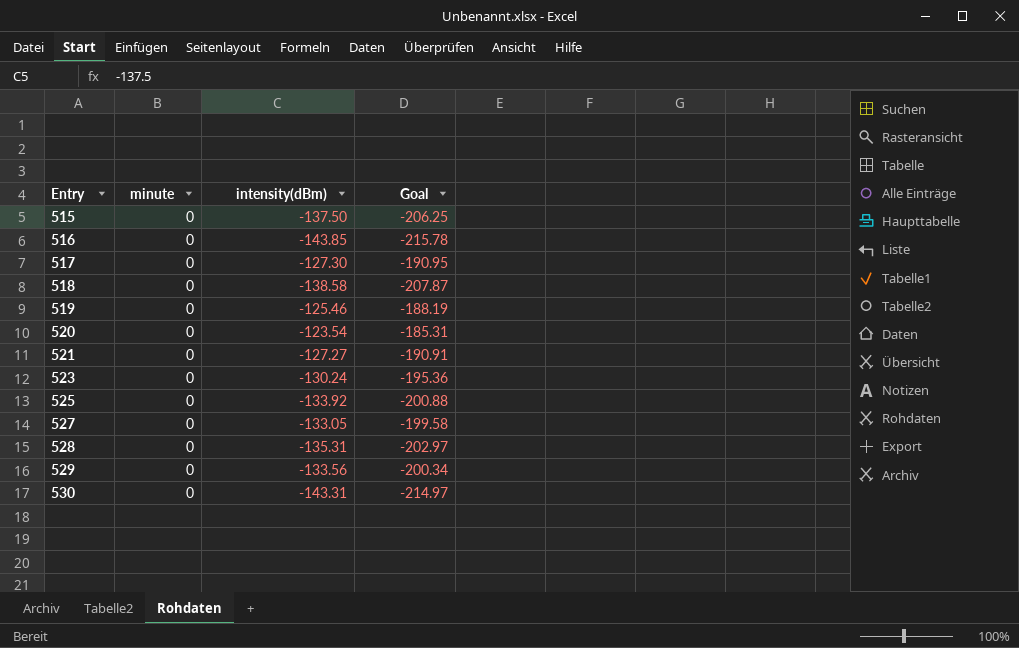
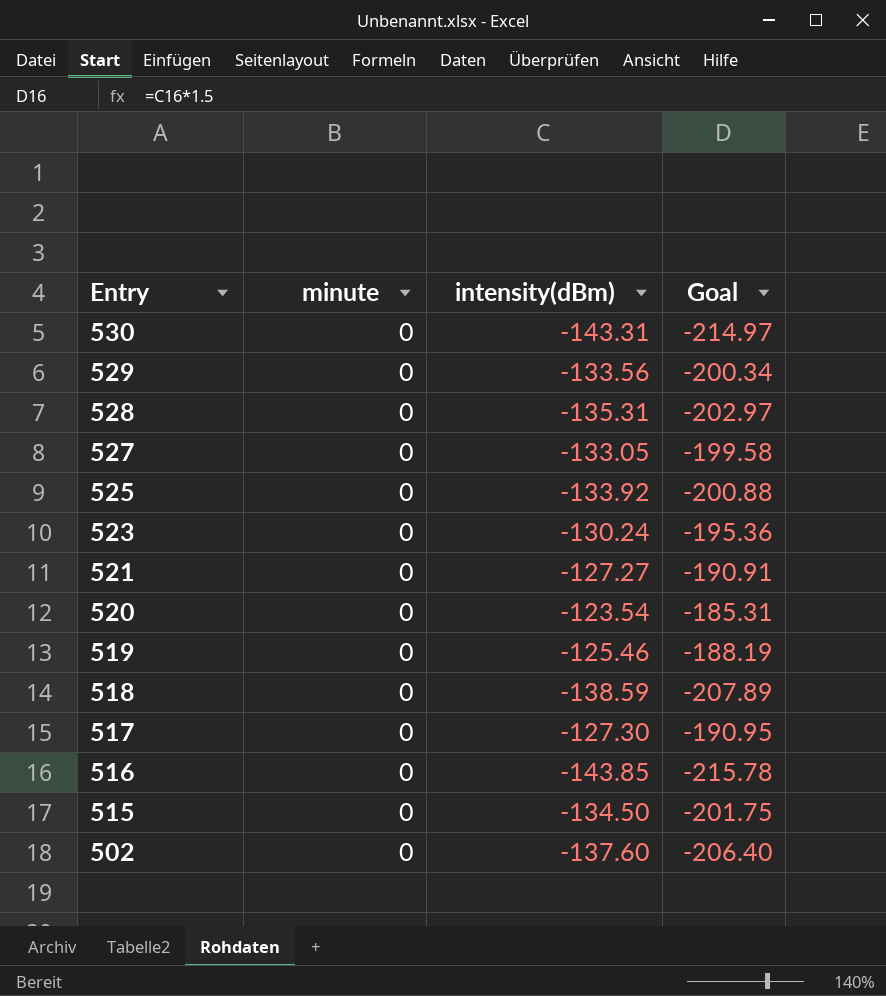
row order: Entry ascending -> Entry descending
518 | intensity(dBm): -138.58 -> -138.59
518 | Goal: -207.87 -> -207.89
515 | intensity(dBm): -137.50 -> -134.50
515 | Goal: -206.25 -> -201.75
row 502: none -> 0 | -137.60 | -206.40

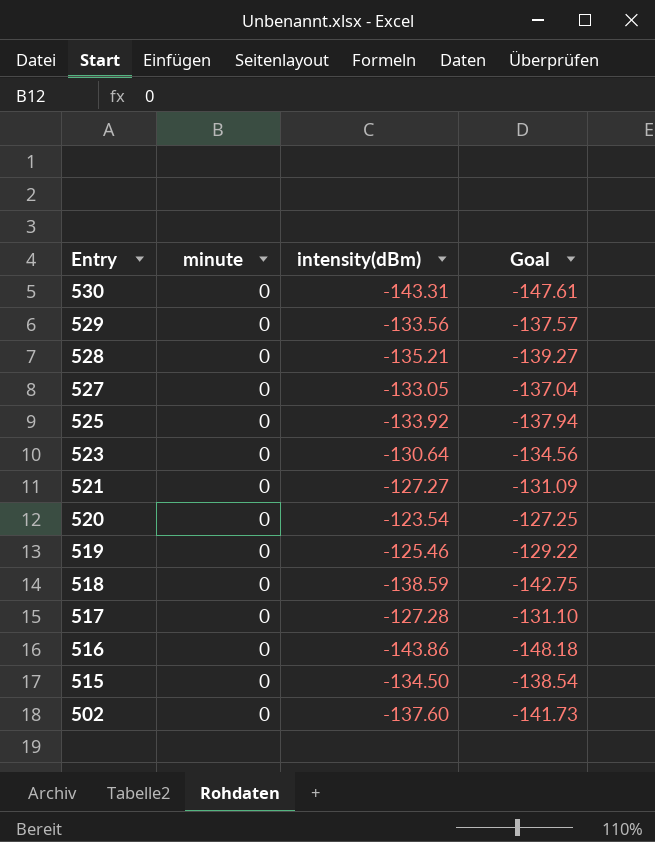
column Goal | formula: [intensity(dBm)] * 1.5 -> [intensity(dBm)] * 1.03
528 | intensity(dBm): -135.31 -> -135.21
523 | intensity(dBm): -130.24 -> -130.64
517 | intensity(dBm): -127.30 -> -127.28
516 | intensity(dBm): -143.85 -> -143.86

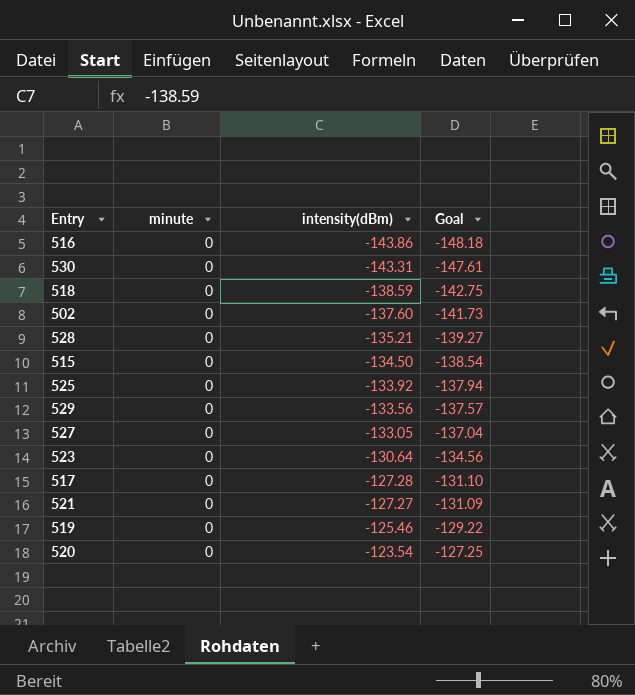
row order: Entry descending -> intensity(dBm) ascending

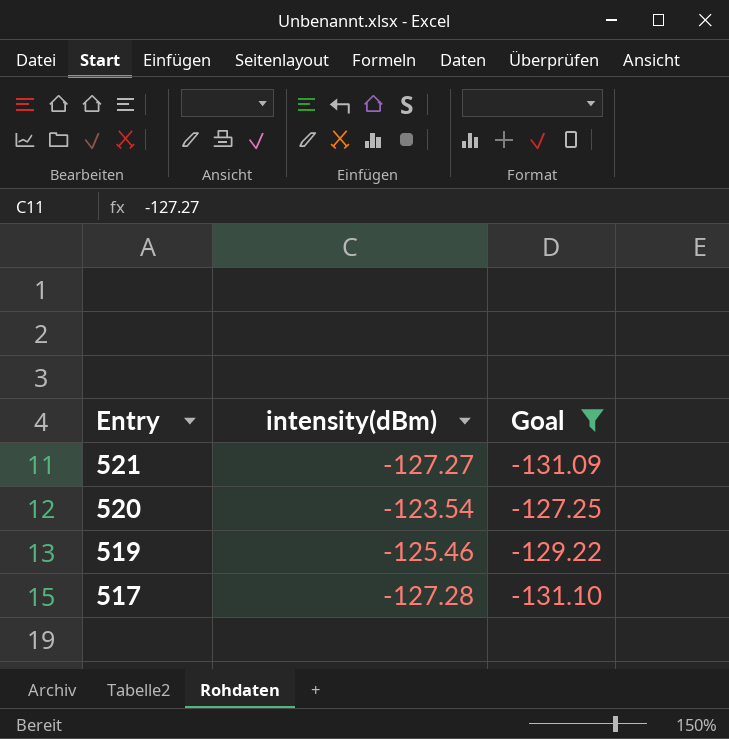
filter: none -> Goal >= -131.10
row order: intensity(dBm) ascending -> Entry descending
column minute | position: 2 -> none

